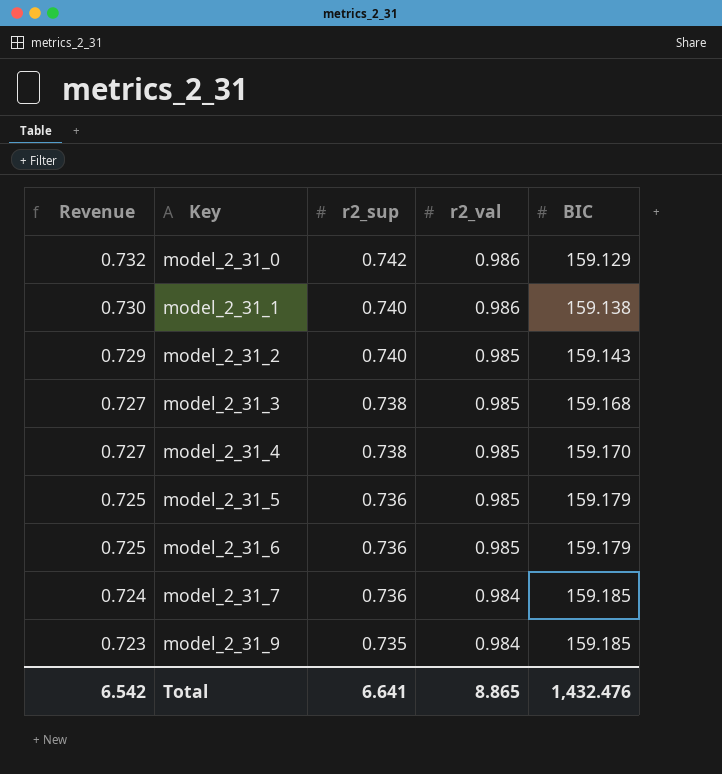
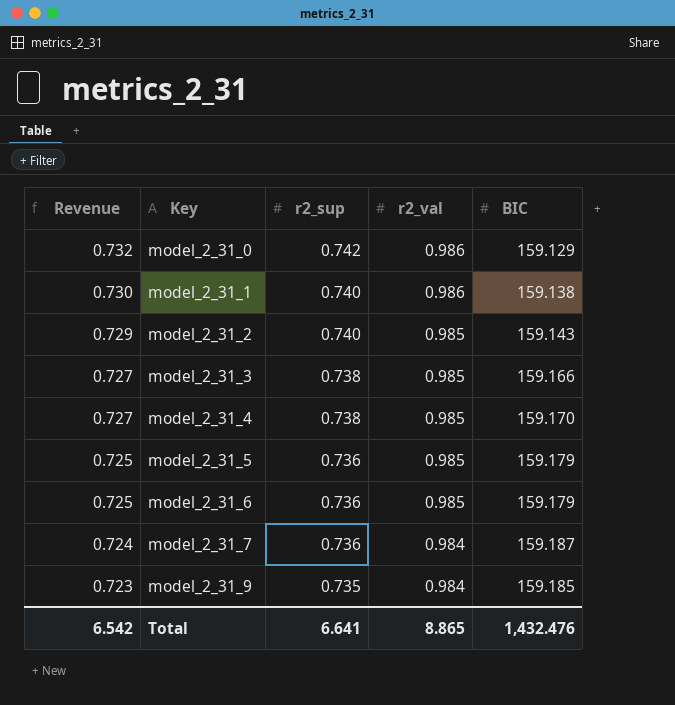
model_2_31_3 | BIC: 159.168 -> 159.166
model_2_31_7 | BIC: 159.185 -> 159.187

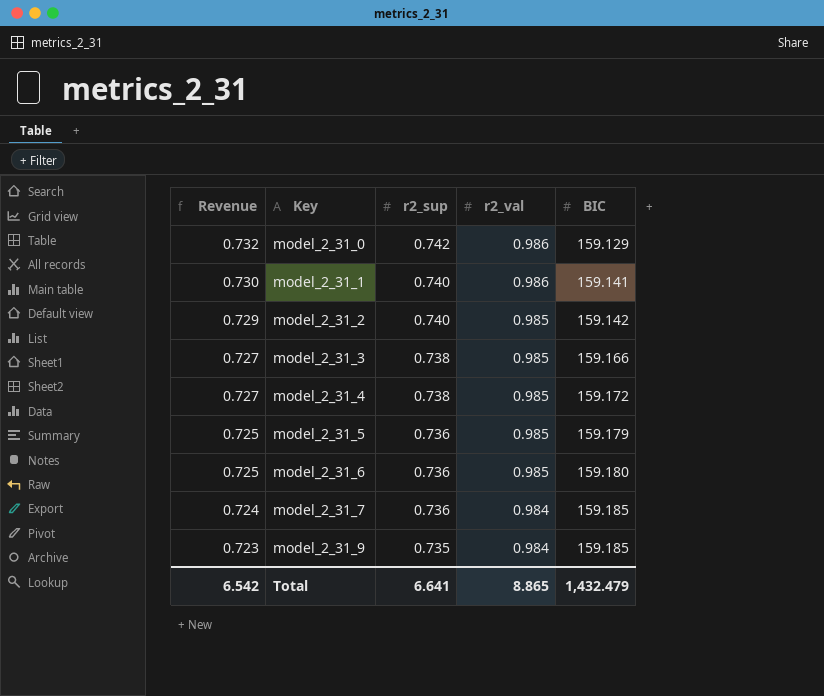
model_2_31_1 | BIC: 159.138 -> 159.141
model_2_31_2 | BIC: 159.143 -> 159.142
model_2_31_4 | BIC: 159.170 -> 159.172
model_2_31_6 | BIC: 159.179 -> 159.180
model_2_31_7 | BIC: 159.187 -> 159.185
Total | BIC: 1,432.476 -> 1,432.479

